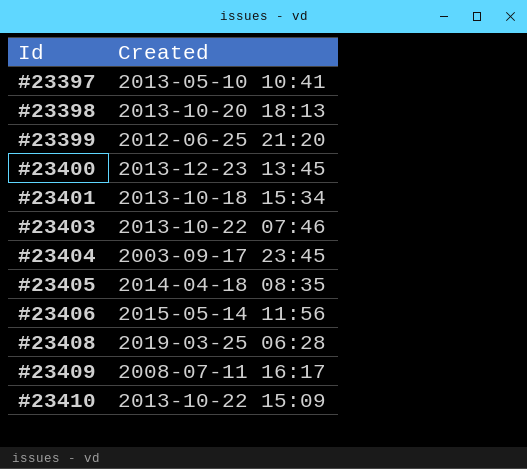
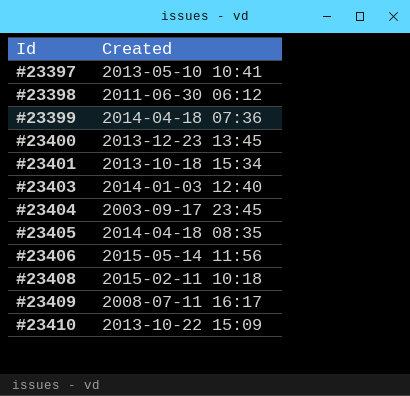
#23398 | Created: 2013-10-20 18:13 -> 2011-06-30 06:12
#23399 | Created: 2012-06-25 21:20 -> 2014-04-18 07:36
#23403 | Created: 2013-10-22 07:46 -> 2014-01-03 12:40
#23408 | Created: 2019-03-25 06:28 -> 2015-02-11 10:18

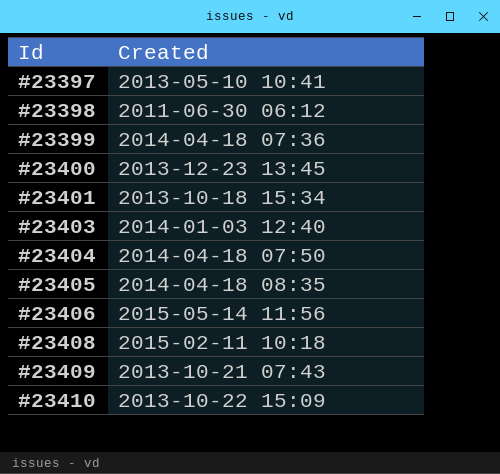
#23404 | Created: 2003-09-17 23:45 -> 2014-04-18 07:50
#23409 | Created: 2008-07-11 16:17 -> 2013-10-21 07:43

